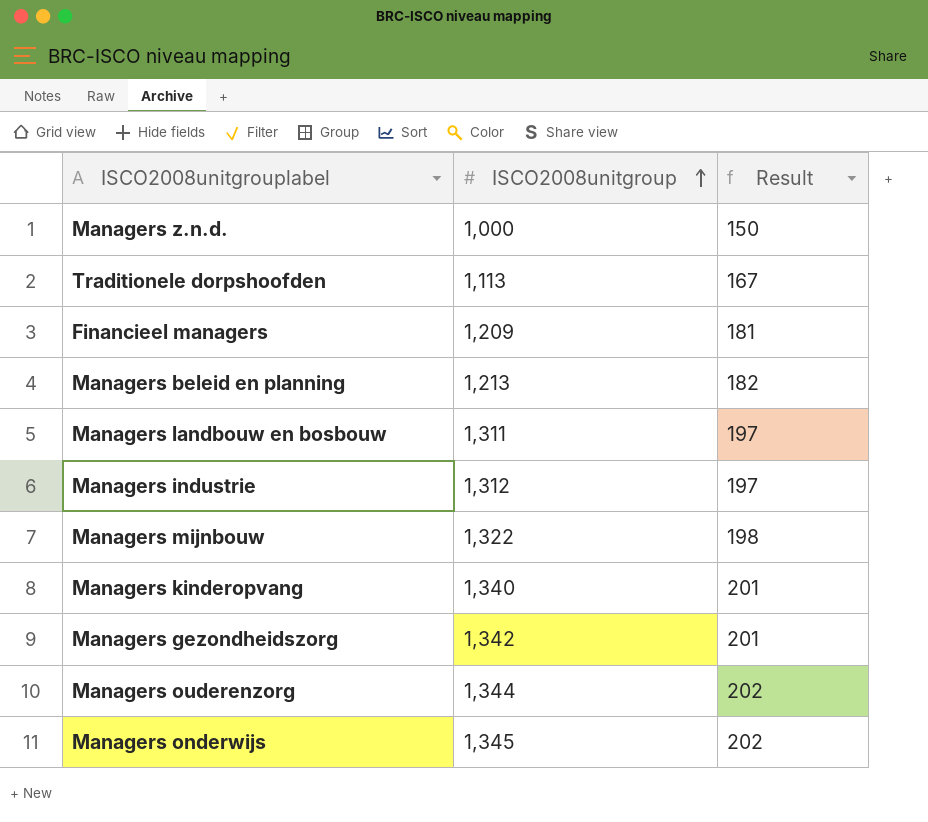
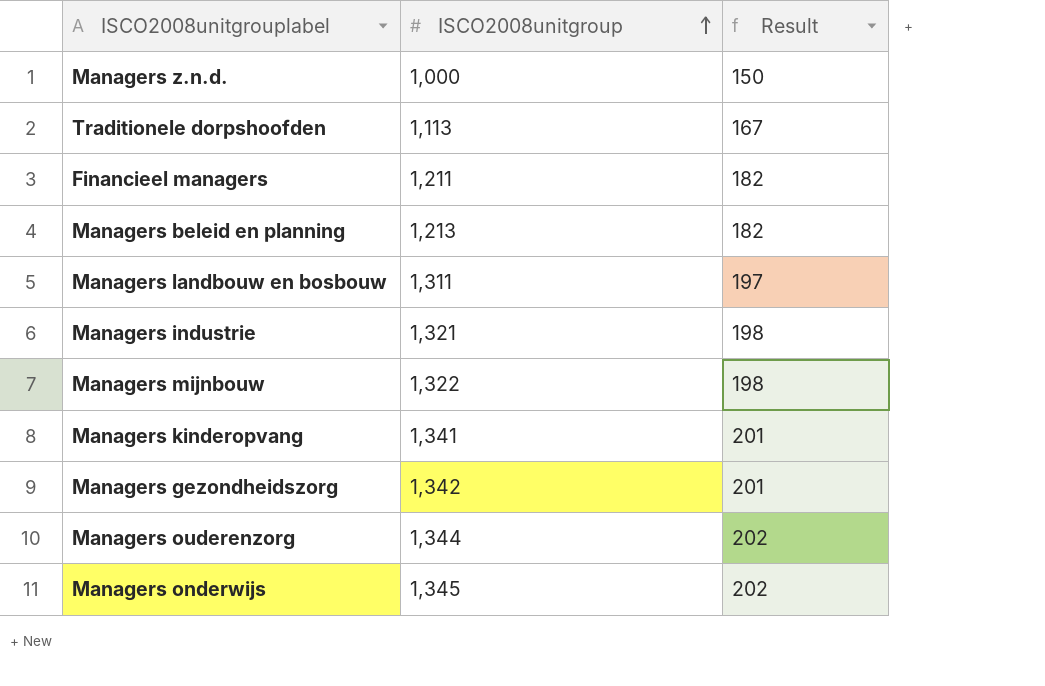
Financieel managers | ISCO2008unitgroup: 1,209 -> 1,211
Financieel managers | Result: 181 -> 182
Managers industrie | ISCO2008unitgroup: 1,312 -> 1,321
Managers industrie | Result: 197 -> 198
Managers kinderopvang | ISCO2008unitgroup: 1,340 -> 1,341

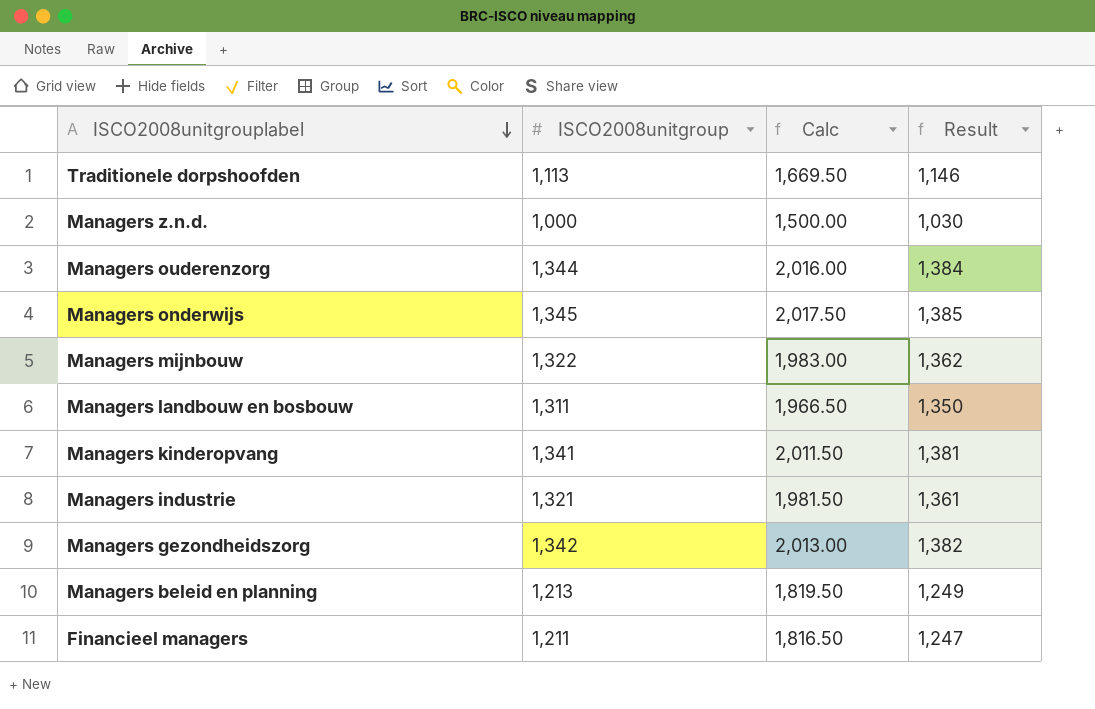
row order: ISCO2008unitgroup ascending -> ISCO2008unitgrouplabel descending
column Calc | formula: none -> [ISCO2008unitgroup] * 1.5
column Result | formula: [ISCO2008unitgroup] * 0.15 -> [ISCO2008unitgroup] * 1.03

